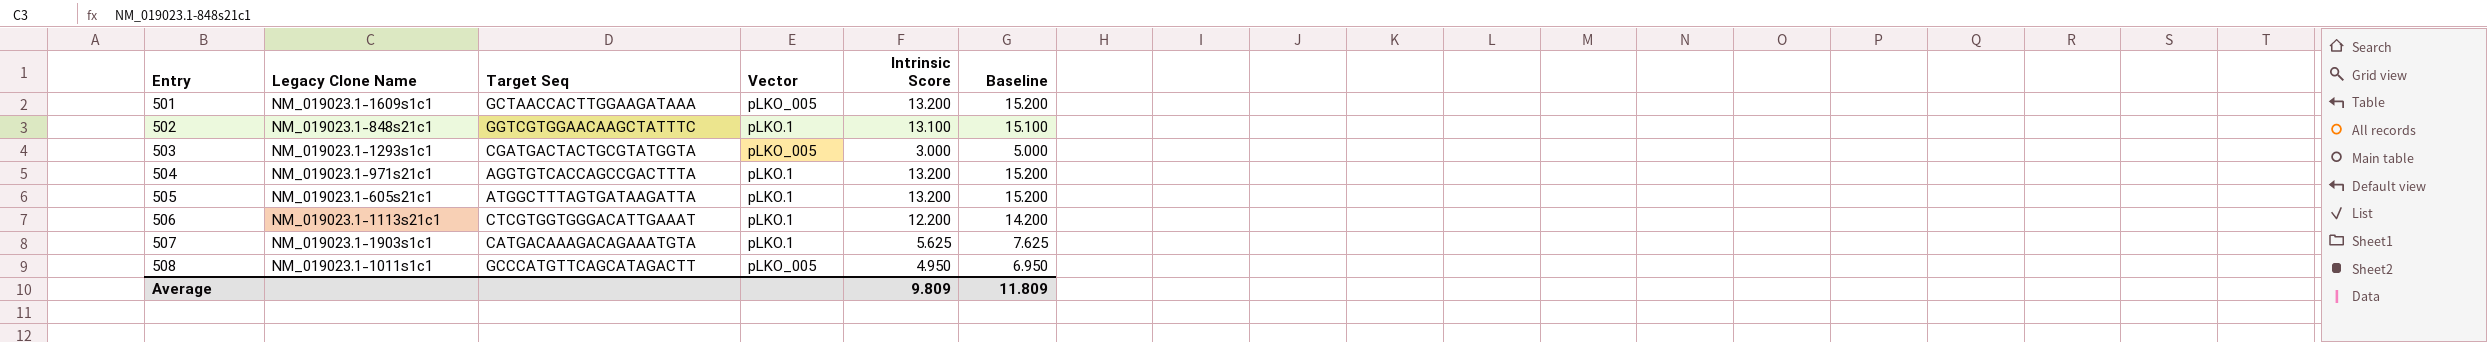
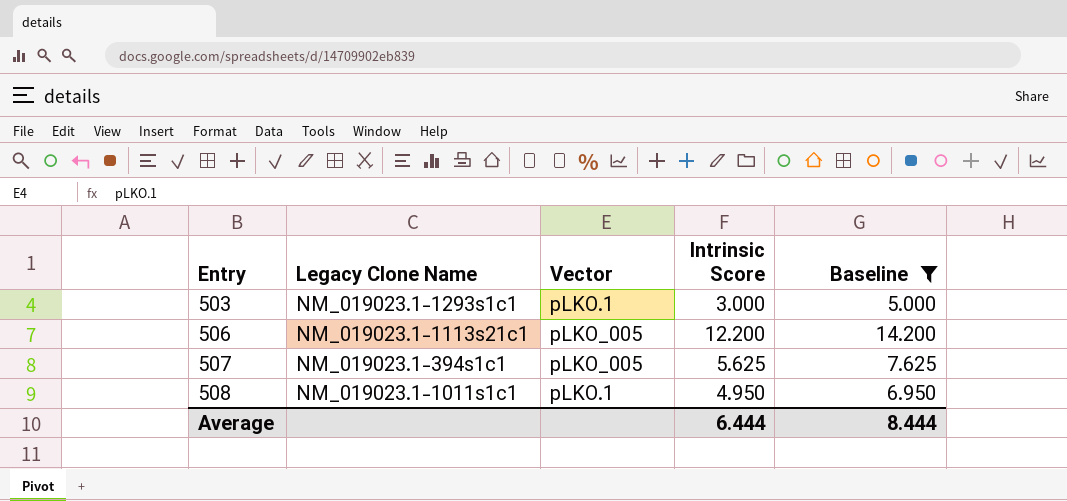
filter: none -> Baseline <= 14.200
column Target Seq | position: 3 -> none
503 | Vector: pLKO_005 -> pLKO.1
506 | Vector: pLKO.1 -> pLKO_005
507 | Legacy Clone Name: NM_019023.1-1903s1c1 -> NM_019023.1-394s1c1
507 | Vector: pLKO.1 -> pLKO_005
508 | Vector: pLKO_005 -> pLKO.1
Average | Intrinsic Score: 9.809 -> 6.444
Average | Baseline: 11.809 -> 8.444

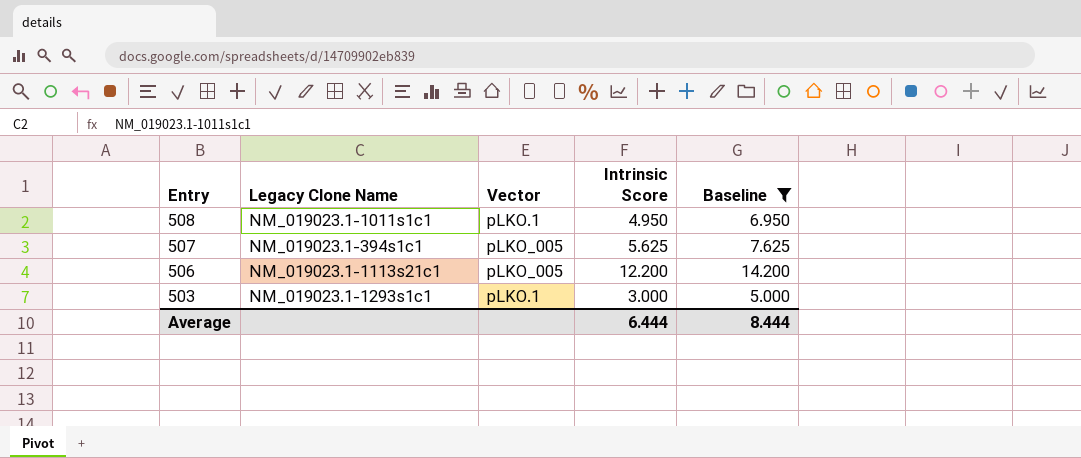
row order: Entry ascending -> Entry descending

